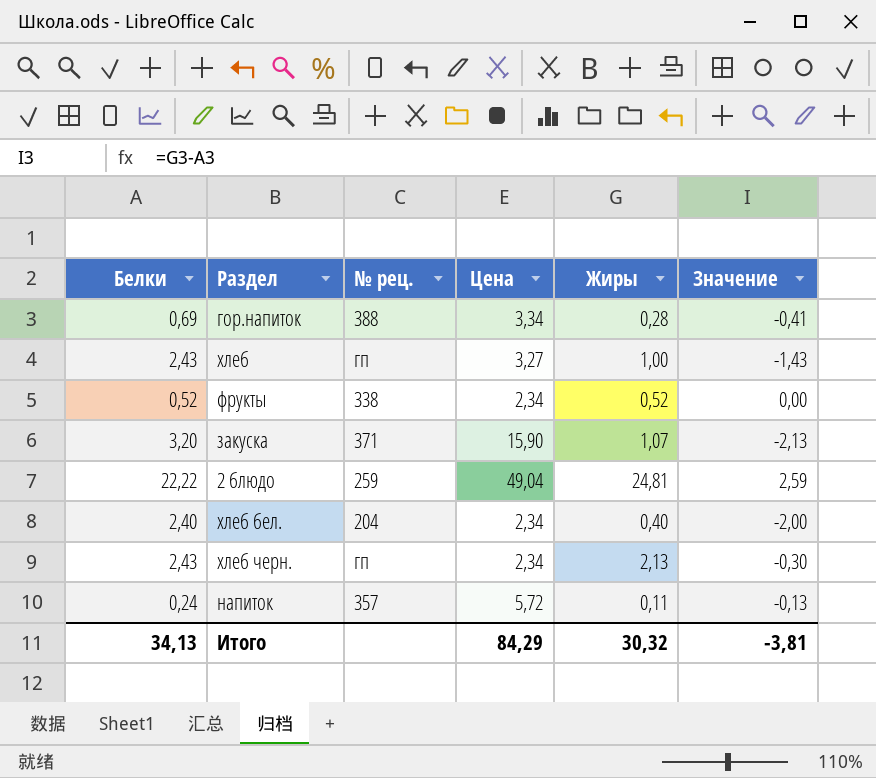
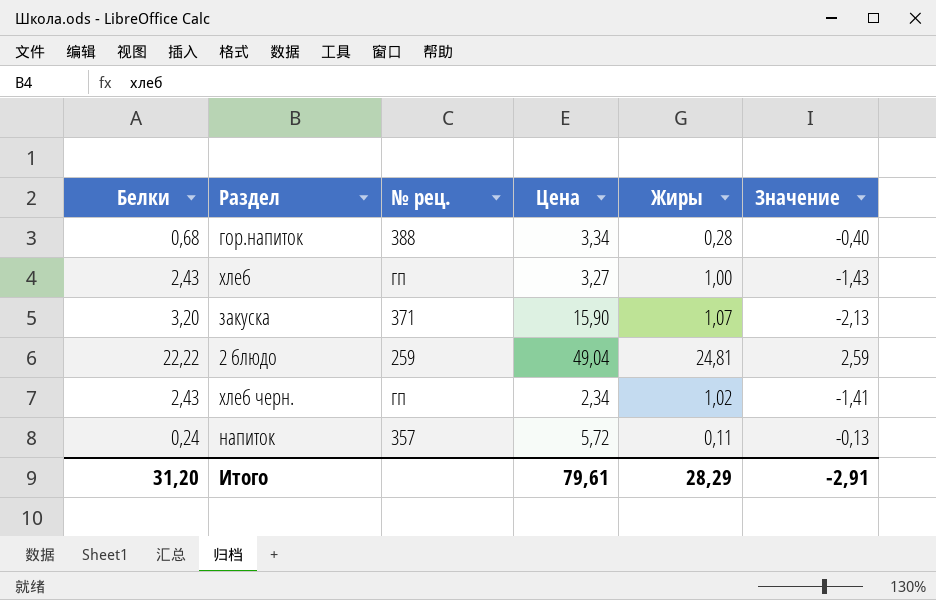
row фрукты: 0,52 | 338 | 2,34 | 0,52 | 0,00 -> none
row хлеб бел.: 2,40 | 204 | 2,34 | 0,40 | -2,00 -> none
гор.напиток | Белки: 0,69 -> 0,68
гор.напиток | Значение: -0,41 -> -0,40
хлеб черн. | Жиры: 2,13 -> 1,02
хлеб черн. | Значение: -0,30 -> -1,41
Итого | Белки: 34,13 -> 31,20
Итого | Цена: 84,29 -> 79,61
Итого | Жиры: 30,32 -> 28,29
Итого | Значение: -3,81 -> -2,91

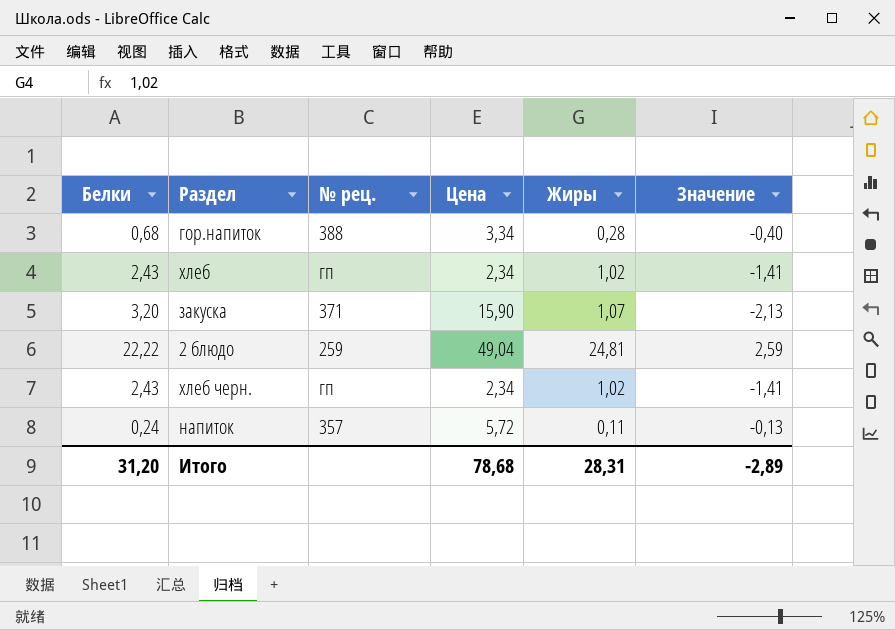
хлеб | Цена: 3,27 -> 2,34
хлеб | Жиры: 1,00 -> 1,02
хлеб | Значение: -1,43 -> -1,41
Итого | Цена: 79,61 -> 78,68
Итого | Жиры: 28,29 -> 28,31
Итого | Значение: -2,91 -> -2,89

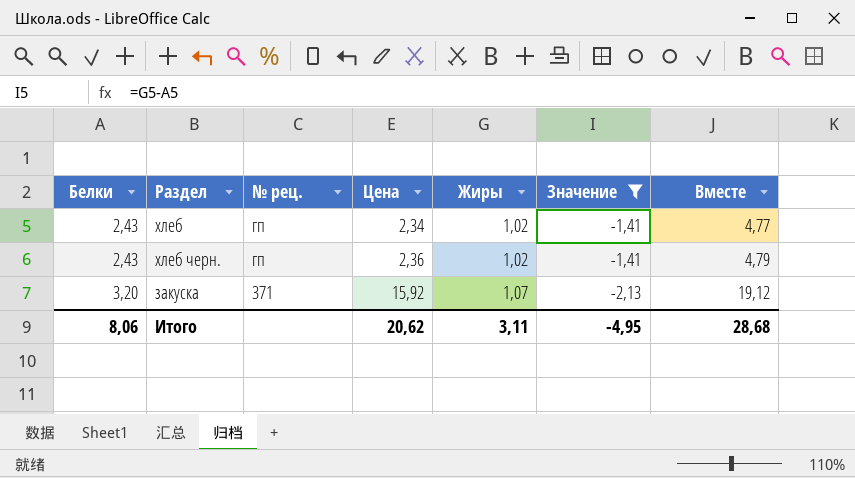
filter: none -> Значение <= -1,41
row order: none -> Белки ascending
column Вместе | formula: none -> [Белки] + [Цена]
хлеб черн. | Цена: 2,34 -> 2,36
закуска | Цена: 15,90 -> 15,92
Итого | Белки: 31,20 -> 8,06
Итого | Цена: 78,68 -> 20,62
Итого | Жиры: 28,31 -> 3,11
Итого | Значение: -2,89 -> -4,95

